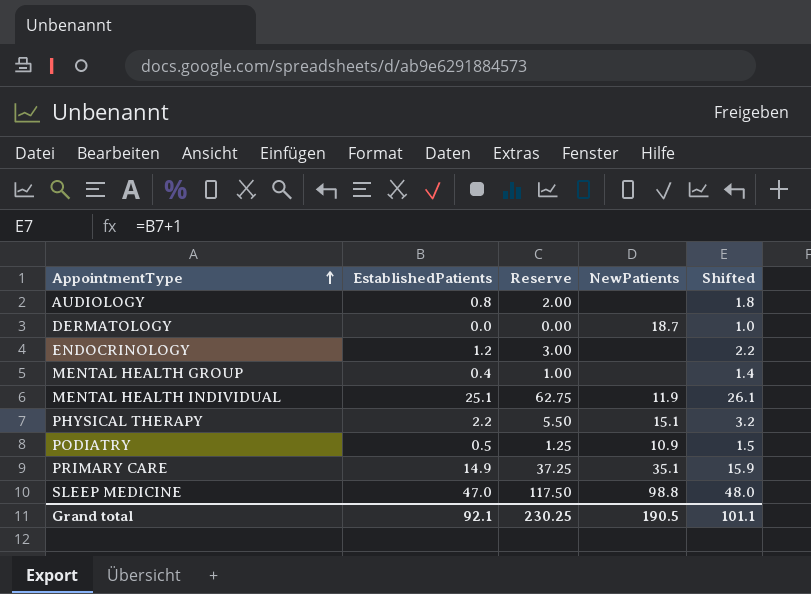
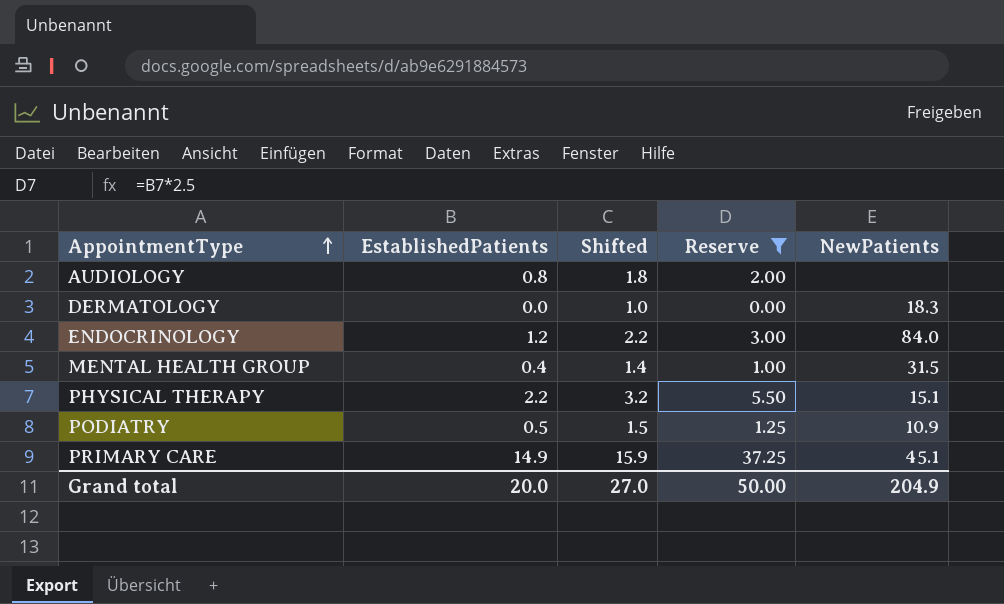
filter: none -> Reserve <= 37.25
column Shifted | position: 5 -> 3
DERMATOLOGY | NewPatients: 18.7 -> 18.3
ENDOCRINOLOGY | NewPatients: none -> 84.0
MENTAL HEALTH GROUP | NewPatients: none -> 31.5
PRIMARY CARE | NewPatients: 35.1 -> 45.1
Grand total | EstablishedPatients: 92.1 -> 20.0
Grand total | Shifted: 101.1 -> 27.0
Grand total | Reserve: 230.25 -> 50.00
Grand total | NewPatients: 190.5 -> 204.9

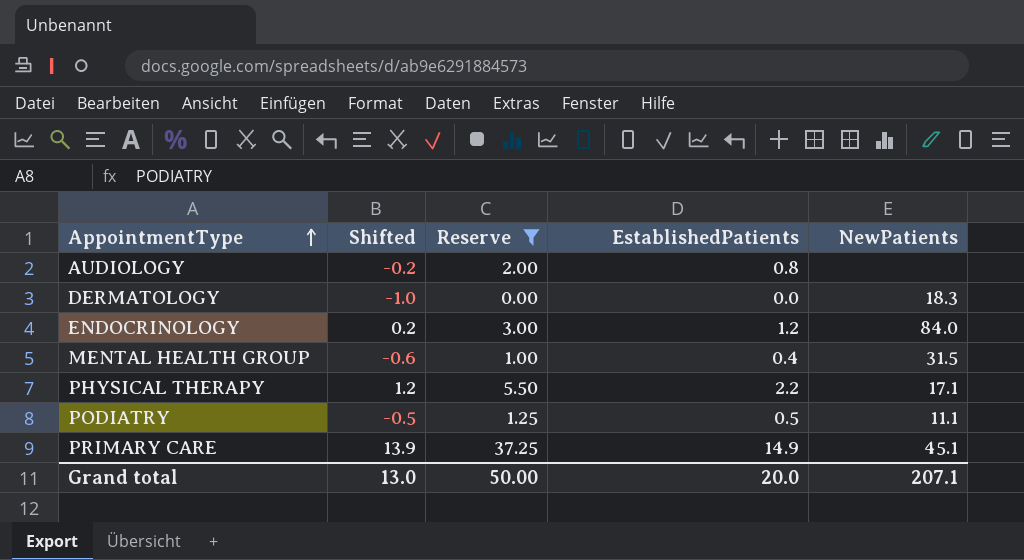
column Shifted | formula: [EstablishedPatients] + 1 -> [EstablishedPatients] - 1
column EstablishedPatients | position: 2 -> 4
PHYSICAL THERAPY | NewPatients: 15.1 -> 17.1
PODIATRY | NewPatients: 10.9 -> 11.1
Grand total | Shifted: 27.0 -> 13.0
Grand total | NewPatients: 204.9 -> 207.1

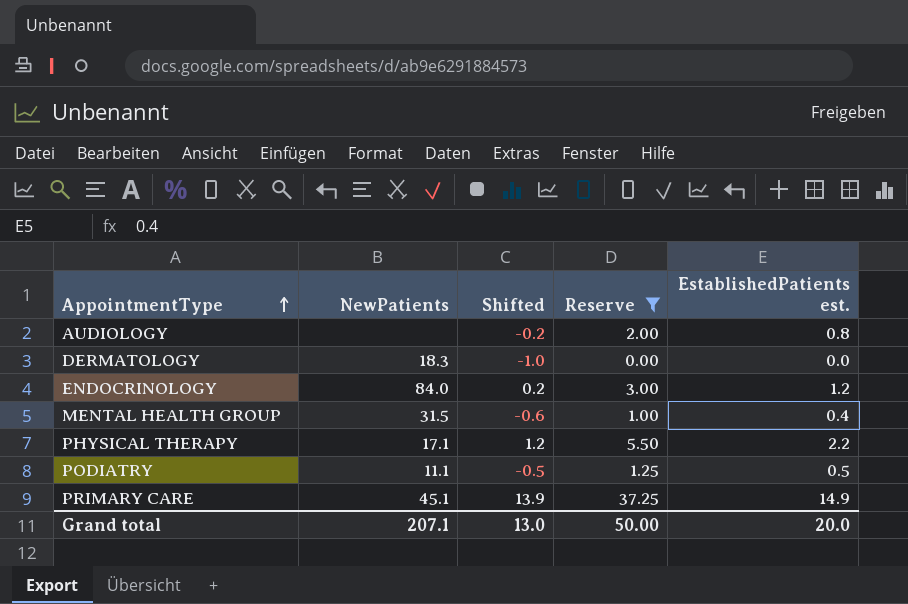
column NewPatients | position: 5 -> 2
column name: EstablishedPatients -> EstablishedPatients est.

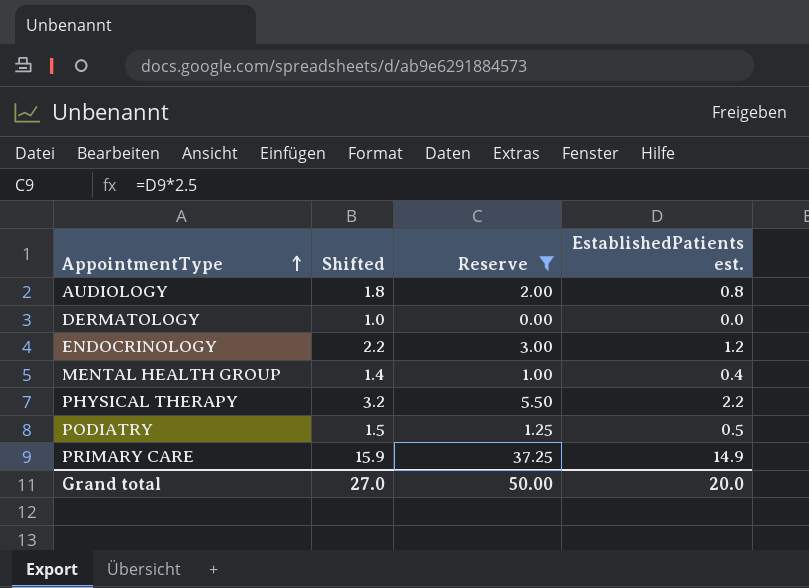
column NewPatients | position: 2 -> none
column Shifted | formula: [EstablishedPatients est.] - 1 -> [EstablishedPatients est.] + 1
Grand total | Shifted: 13.0 -> 27.0

